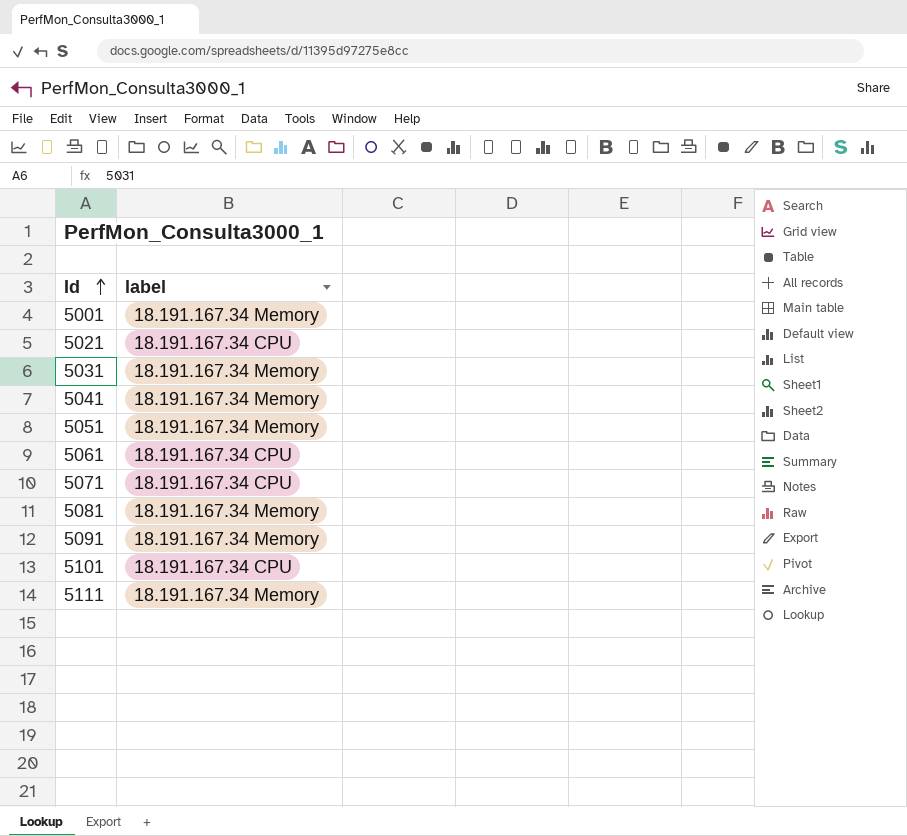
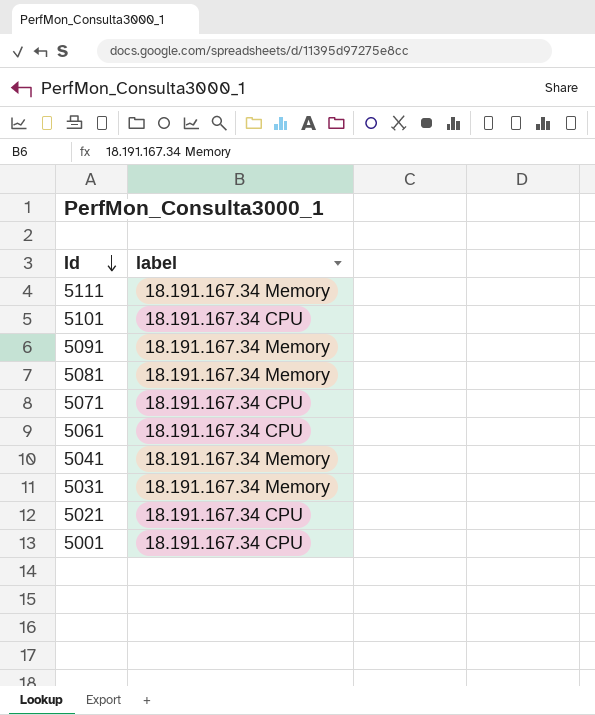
row order: Id ascending -> Id descending
row 5051: 18.191.167.34 Memory -> none
5001 | label: 18.191.167.34 Memory -> 18.191.167.34 CPU

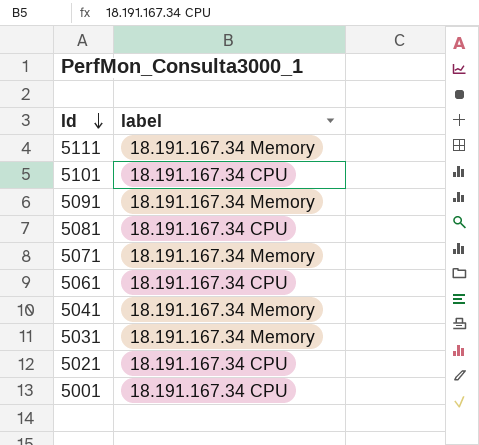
5081 | label: 18.191.167.34 Memory -> 18.191.167.34 CPU
5071 | label: 18.191.167.34 CPU -> 18.191.167.34 Memory

